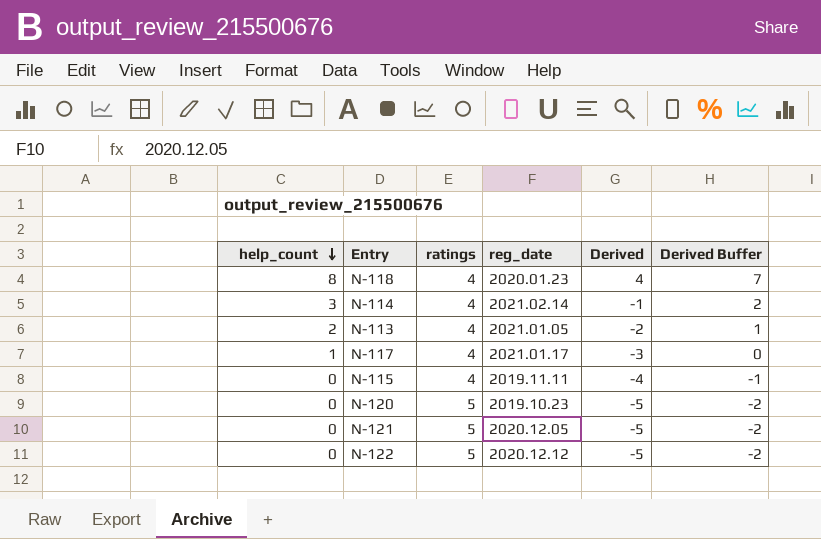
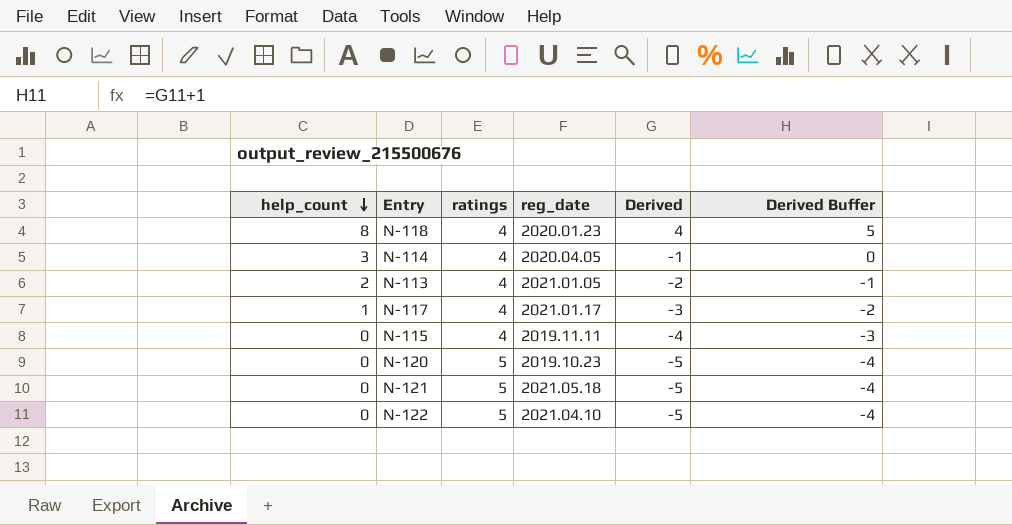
column Derived Buffer | formula: [Derived] + 3 -> [Derived] + 1
N-114 | reg_date: 2021.02.14 -> 2020.04.05
N-121 | reg_date: 2020.12.05 -> 2021.05.18
N-122 | reg_date: 2020.12.12 -> 2021.04.10

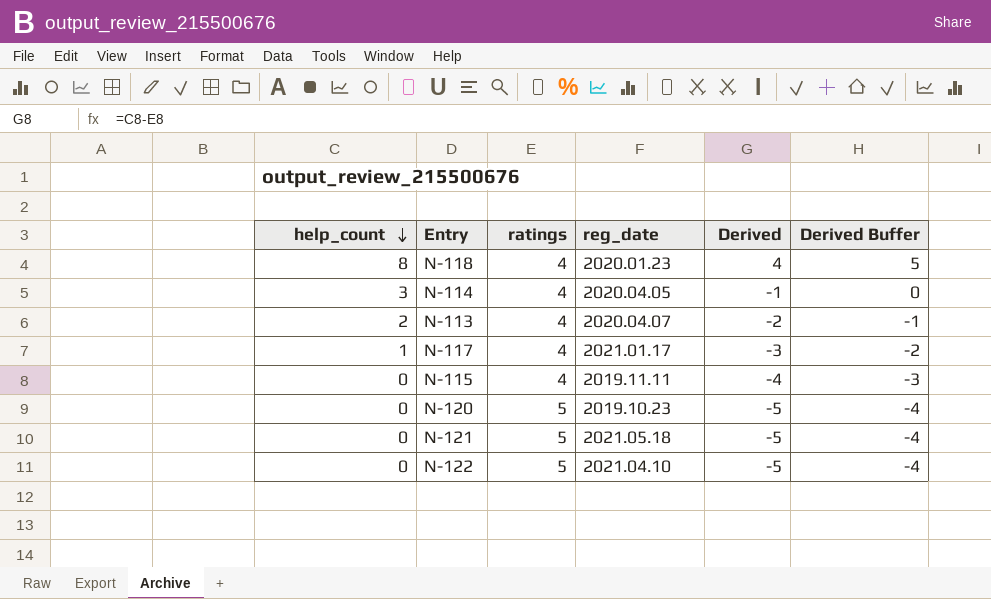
N-113 | reg_date: 2021.01.05 -> 2020.04.07

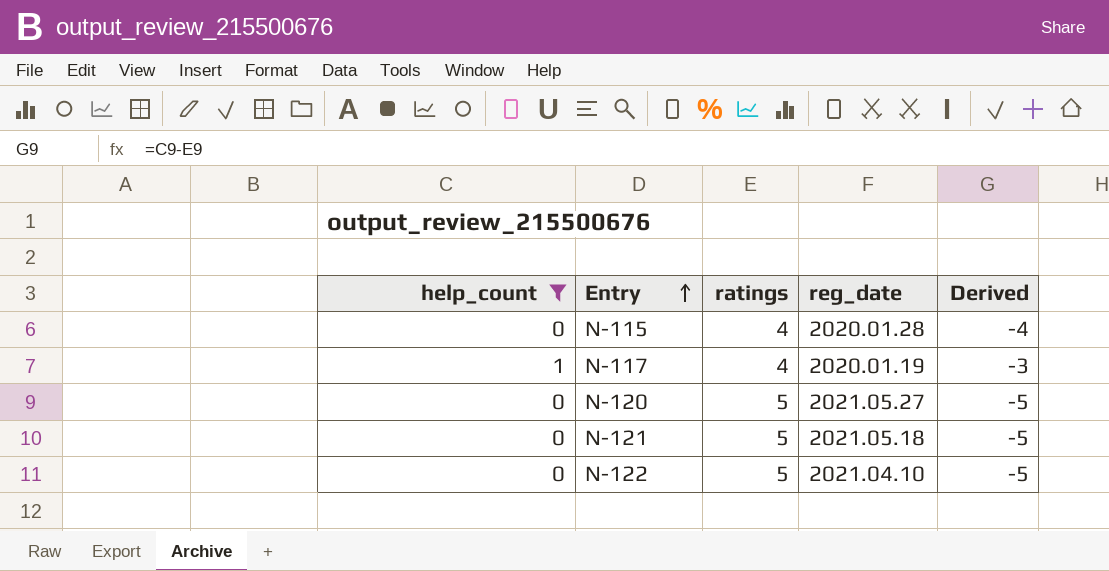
filter: none -> help_count <= 1
row order: help_count descending -> Entry ascending
column Derived Buffer | formula: [Derived] + 1 -> none
N-115 | reg_date: 2019.11.11 -> 2020.01.28
N-117 | reg_date: 2021.01.17 -> 2020.01.19
N-120 | reg_date: 2019.10.23 -> 2021.05.27

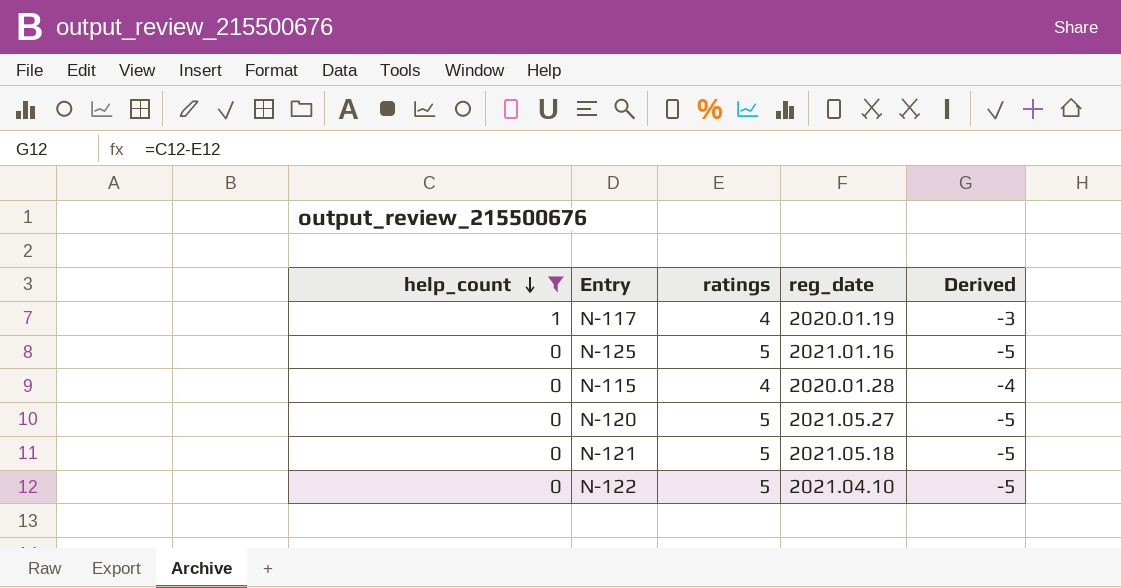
row order: Entry ascending -> help_count descending
row N-125: none -> 0 | 5 | 2021.01.16 | -5

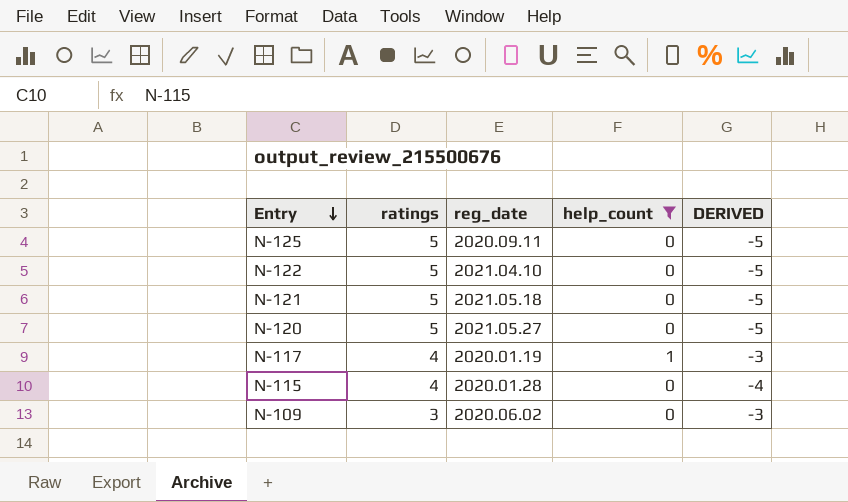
row order: help_count descending -> Entry descending
column help_count | position: 1 -> 4
column name: Derived -> DERIVED
N-125 | reg_date: 2021.01.16 -> 2020.09.11
row N-109: none -> 3 | 2020.06.02 | 0 | -3

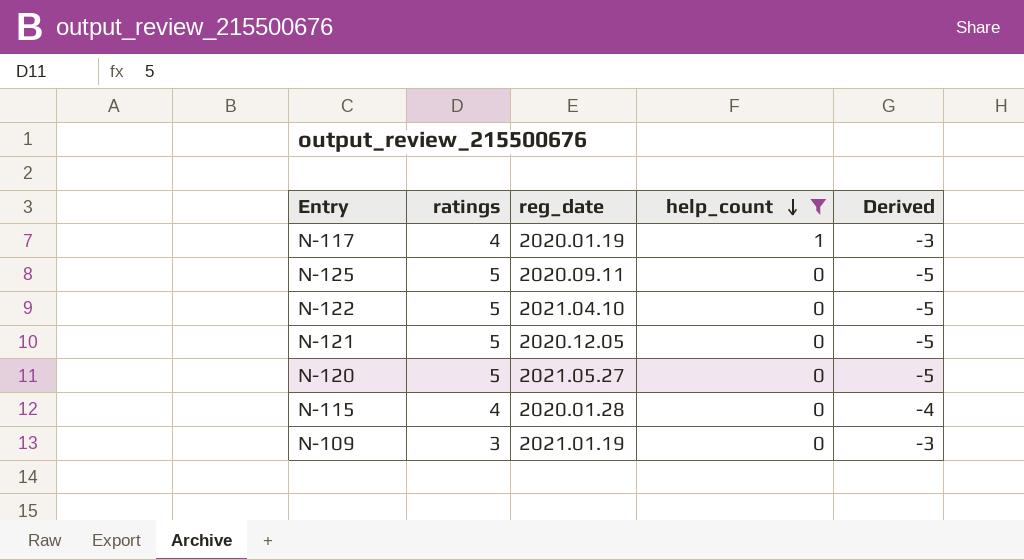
row order: Entry descending -> help_count descending
column name: DERIVED -> Derived
N-121 | reg_date: 2021.05.18 -> 2020.12.05
N-109 | reg_date: 2020.06.02 -> 2021.01.19

